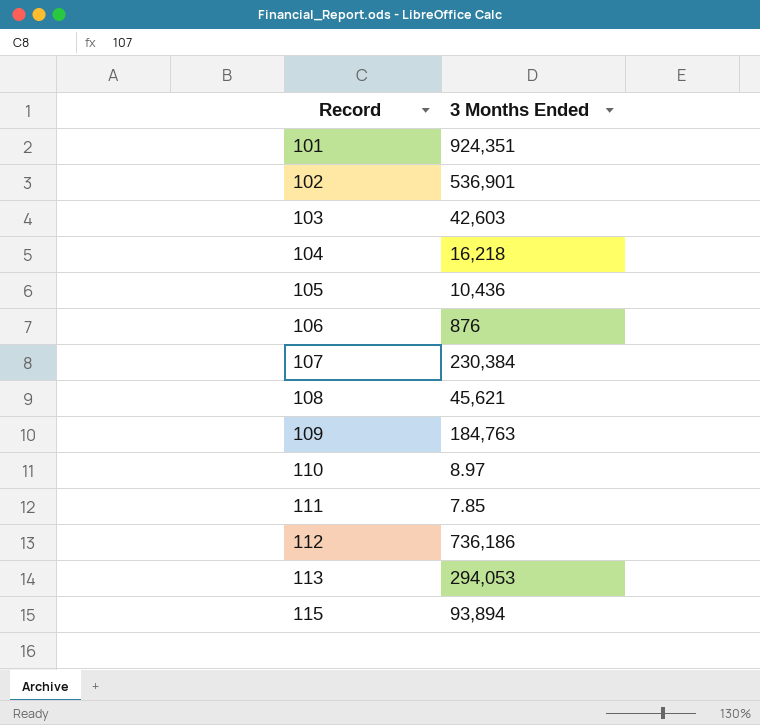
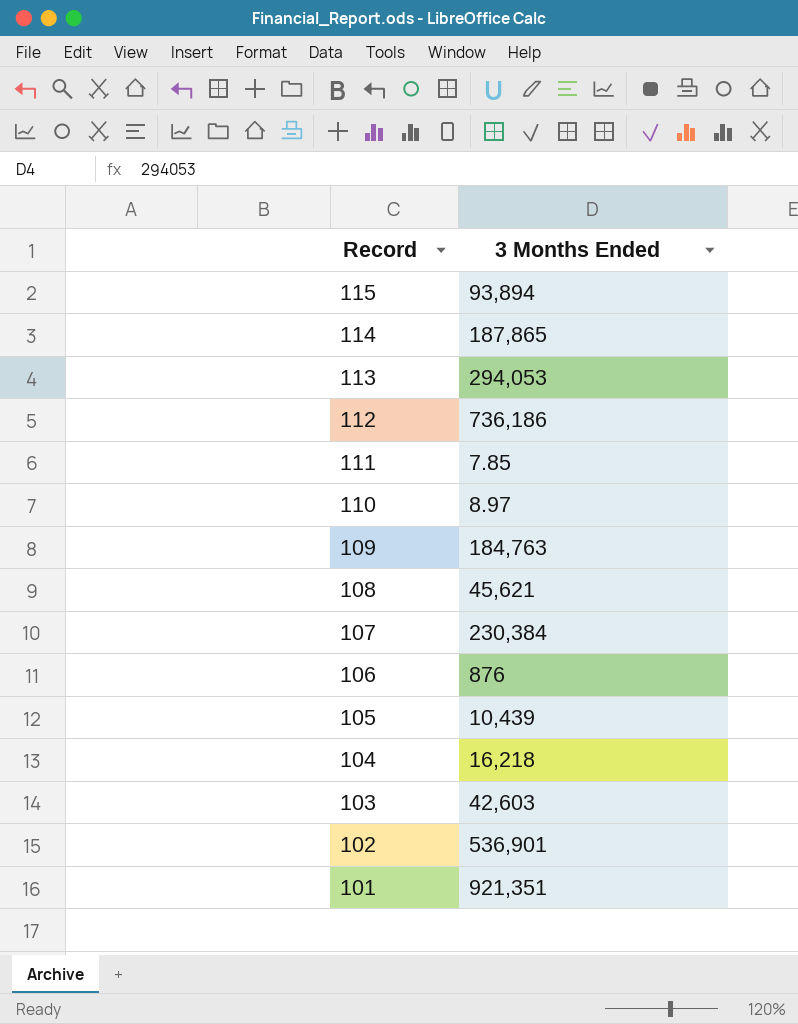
row order: Record ascending -> Record descending
row 114: none -> 187,865
105 | 3 Months Ended: 10,436 -> 10,439
101 | 3 Months Ended: 924,351 -> 921,351

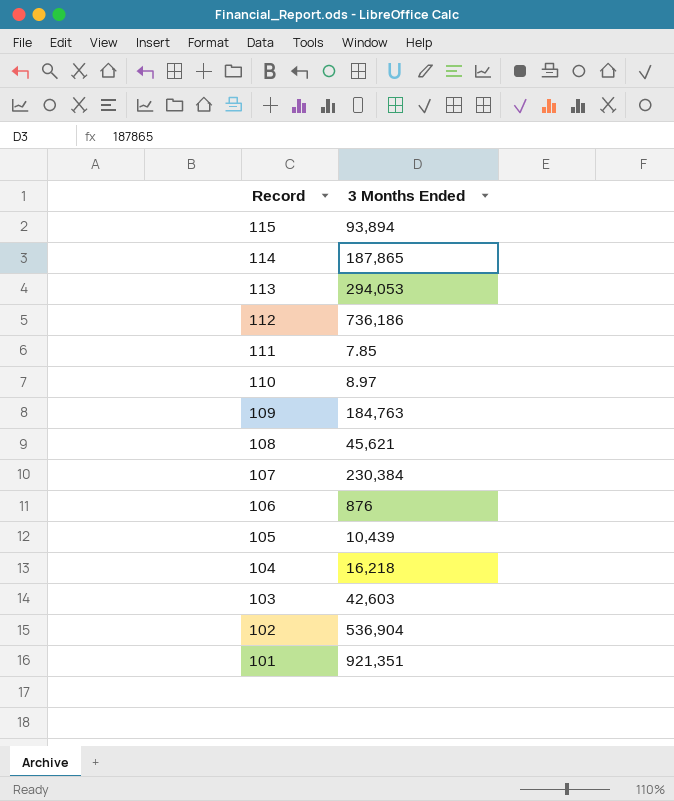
102 | 3 Months Ended: 536,901 -> 536,904

